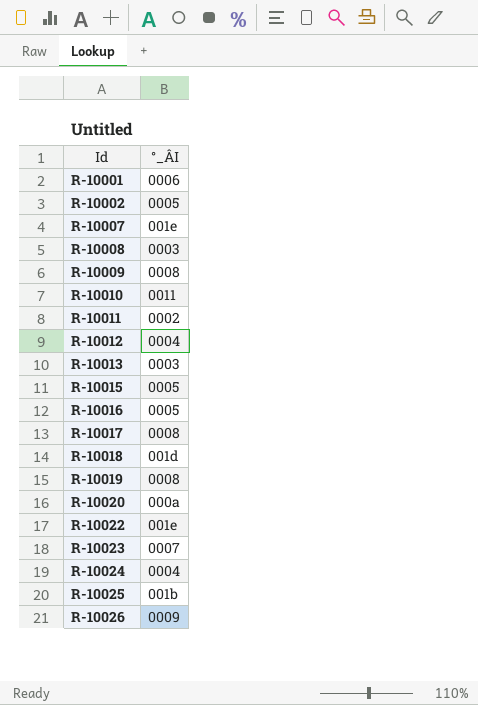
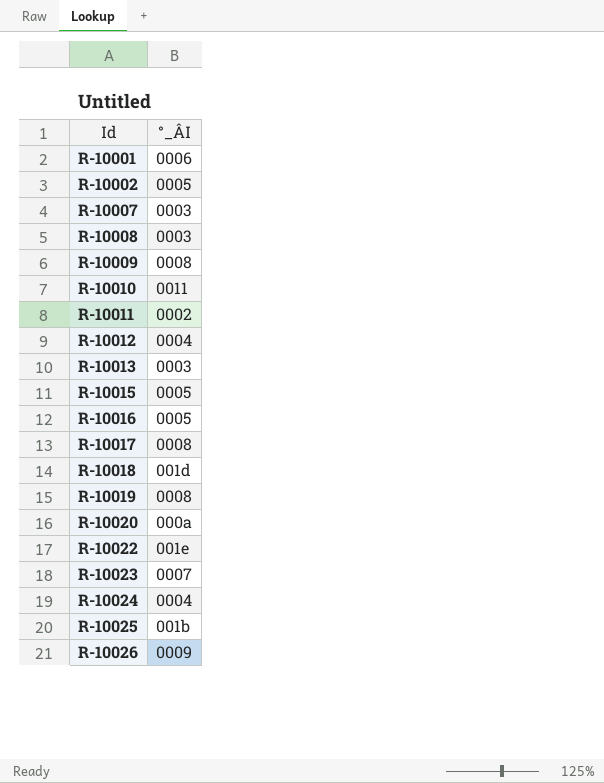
R-10007 | °_ÂI: 001e -> 0003

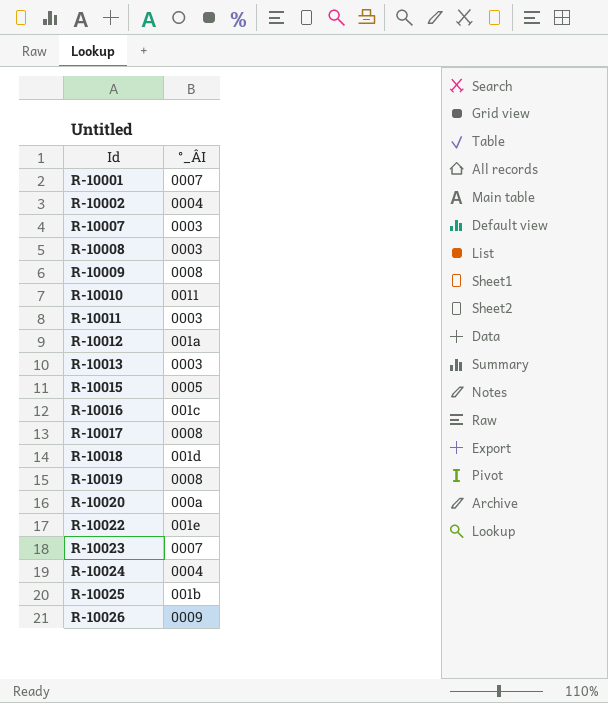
R-10001 | °_ÂI: 0006 -> 0007
R-10002 | °_ÂI: 0005 -> 0004
R-10011 | °_ÂI: 0002 -> 0003
R-10012 | °_ÂI: 0004 -> 001a
R-10016 | °_ÂI: 0005 -> 001c

